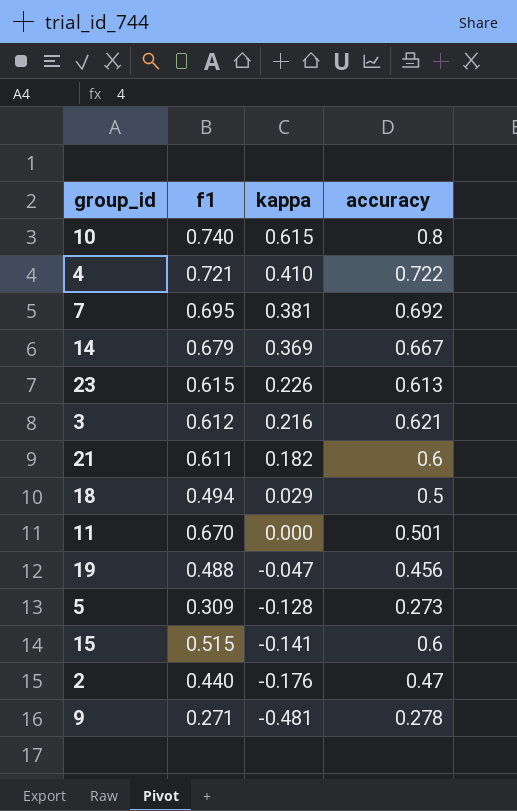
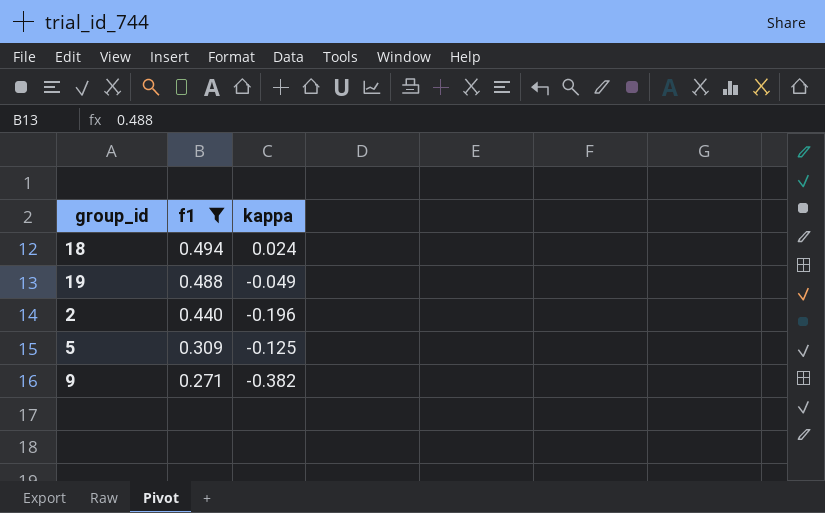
filter: none -> f1 <= 0.494
row order: kappa descending -> f1 descending
column accuracy | position: 4 -> none
18 | kappa: 0.029 -> 0.024
19 | kappa: -0.047 -> -0.049
2 | kappa: -0.176 -> -0.196
5 | kappa: -0.128 -> -0.125
9 | kappa: -0.481 -> -0.382

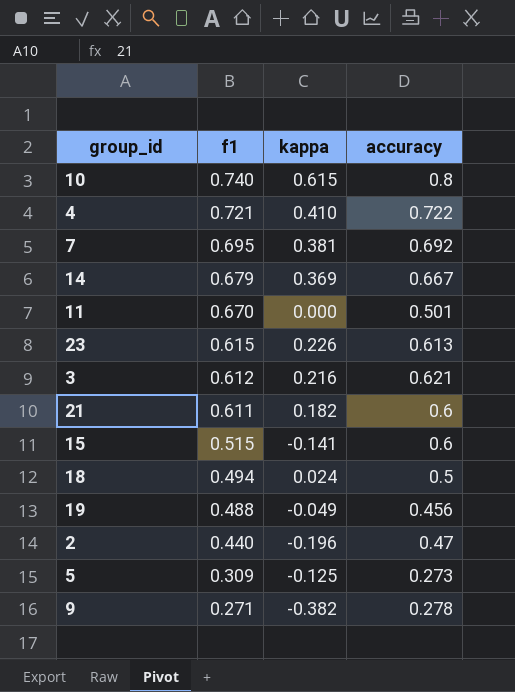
filter: f1 <= 0.494 -> none
column accuracy | position: none -> 4

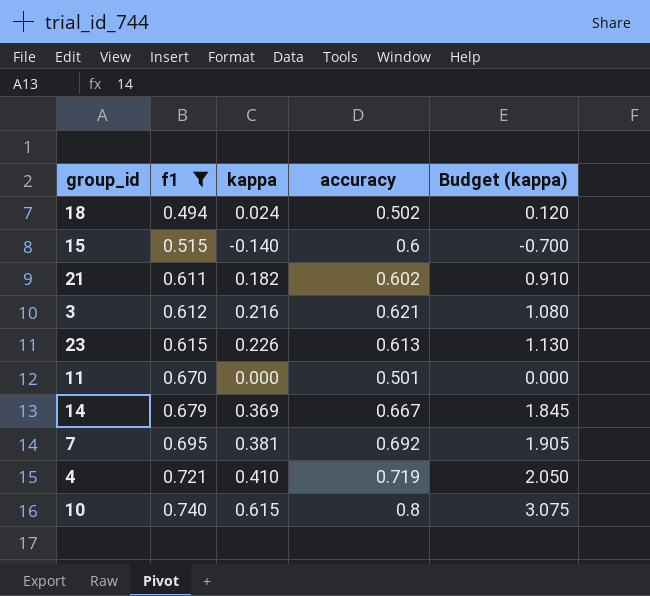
filter: none -> f1 >= 0.494
row order: f1 descending -> f1 ascending
column Budget (kappa) | formula: none -> [kappa] * 5
18 | accuracy: 0.5 -> 0.502
15 | kappa: -0.141 -> -0.140
21 | accuracy: 0.6 -> 0.602
4 | accuracy: 0.722 -> 0.719

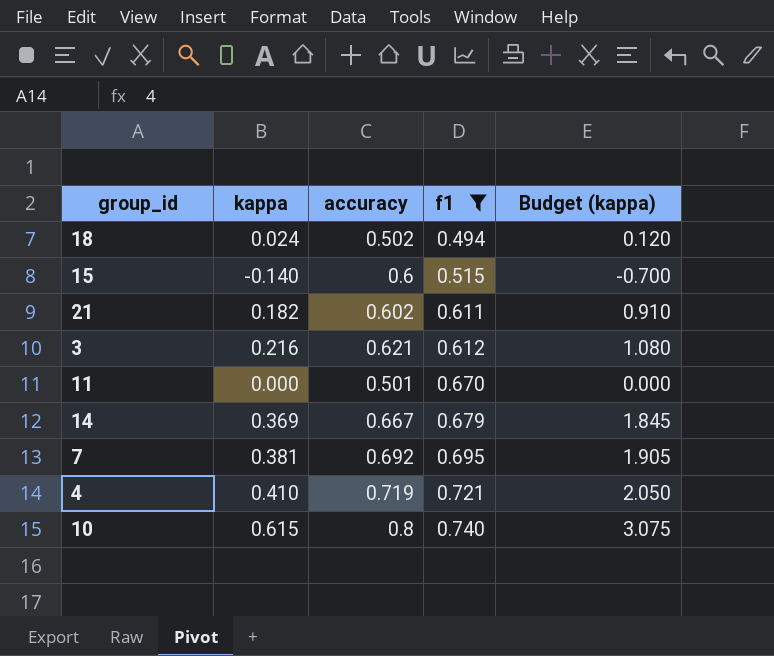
column f1 | position: 2 -> 4
row 23: 0.615 | 0.226 | 0.613 | 1.130 -> none

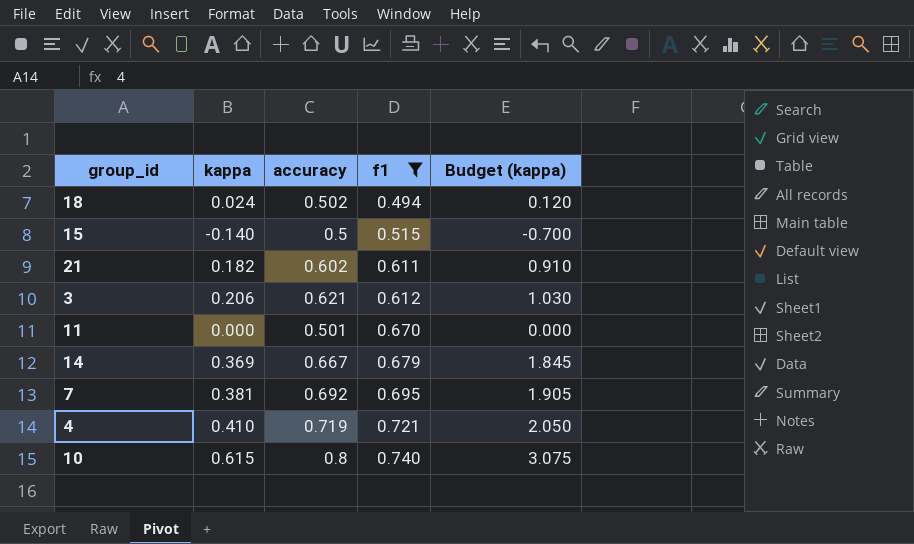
15 | accuracy: 0.6 -> 0.5
3 | kappa: 0.216 -> 0.206
3 | Budget (kappa): 1.080 -> 1.030

